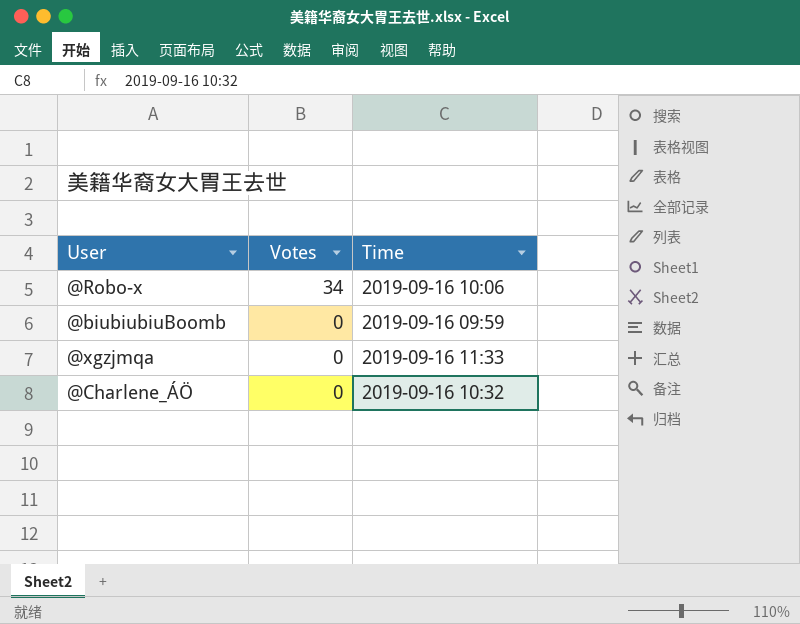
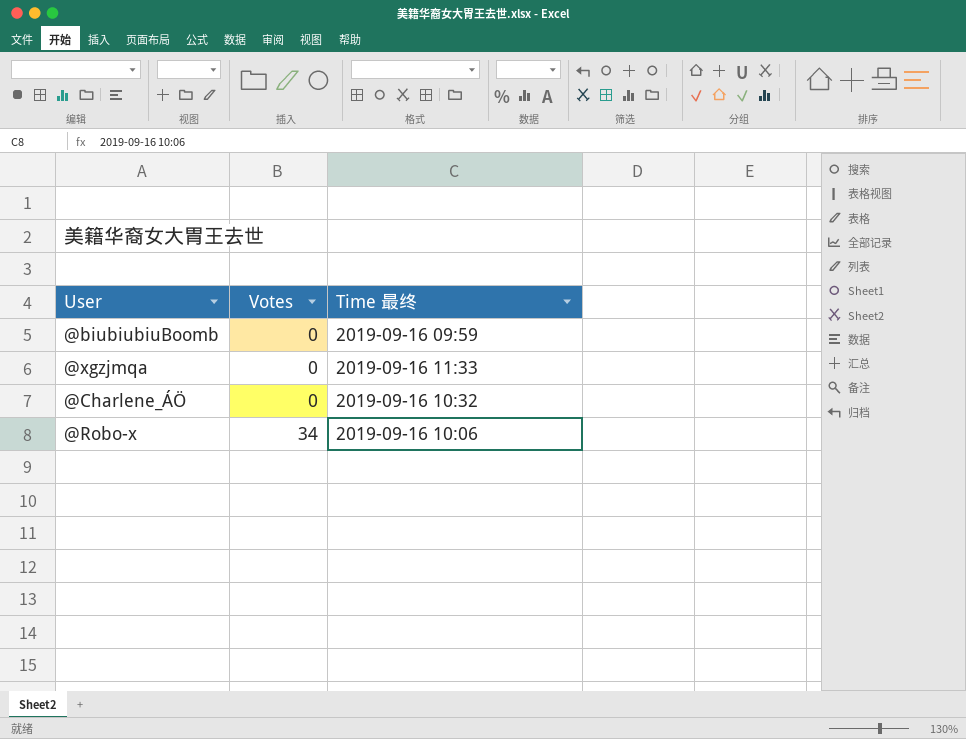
row order: Votes descending -> Votes ascending
column name: Time -> Time 最终

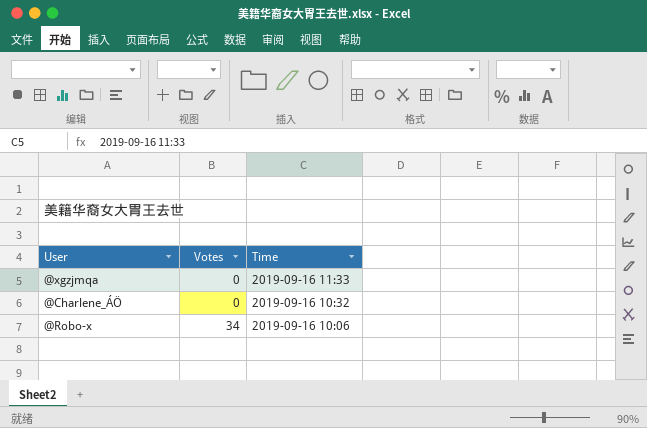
column name: Time 最终 -> Time
row @biubiubiuBoomb: 0 | 2019-09-16 09:59 -> none

